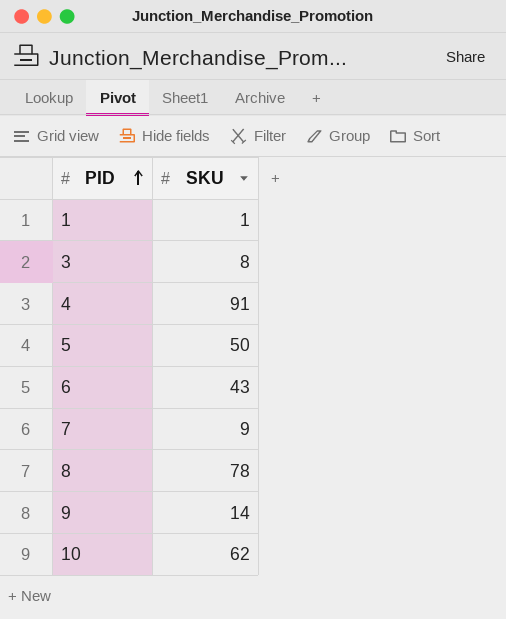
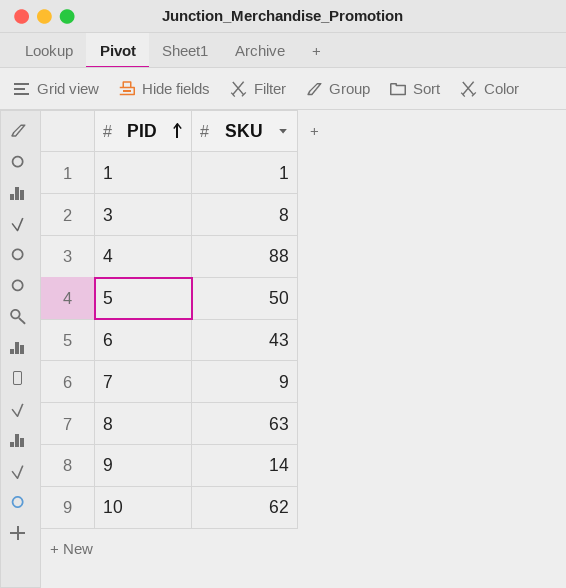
4 | SKU: 91 -> 88
8 | SKU: 78 -> 63

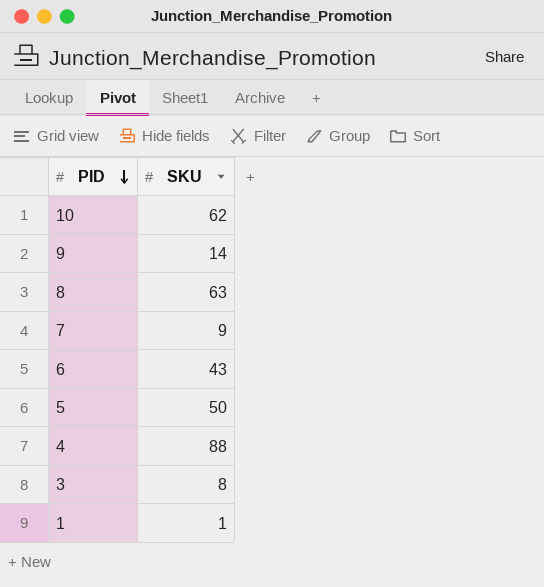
row order: PID ascending -> PID descending

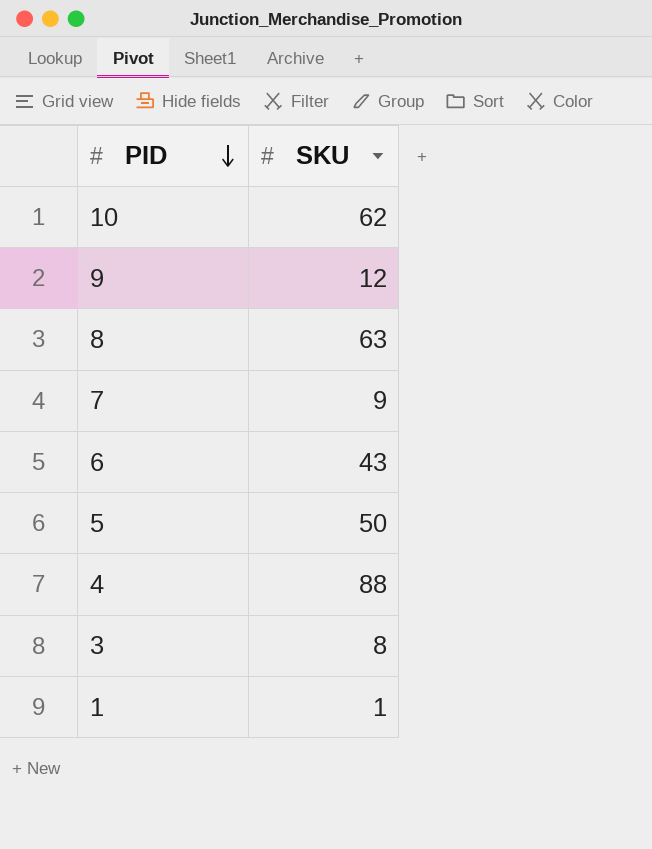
9 | SKU: 14 -> 12

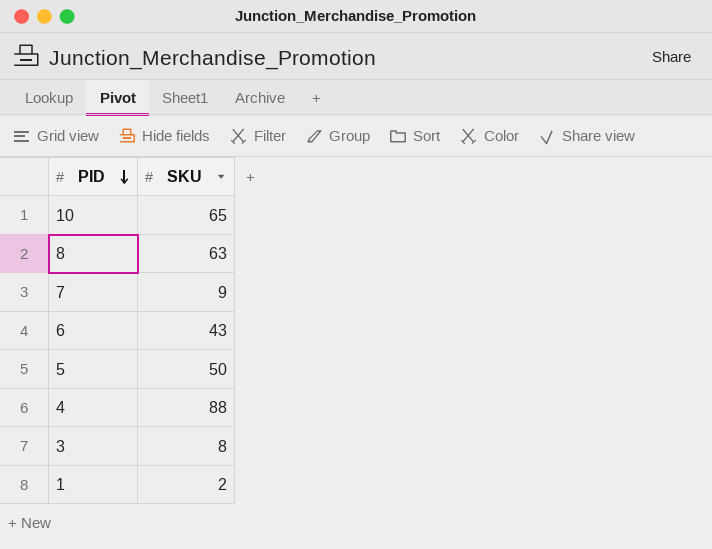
row 9: 12 -> none
10 | SKU: 62 -> 65
1 | SKU: 1 -> 2

